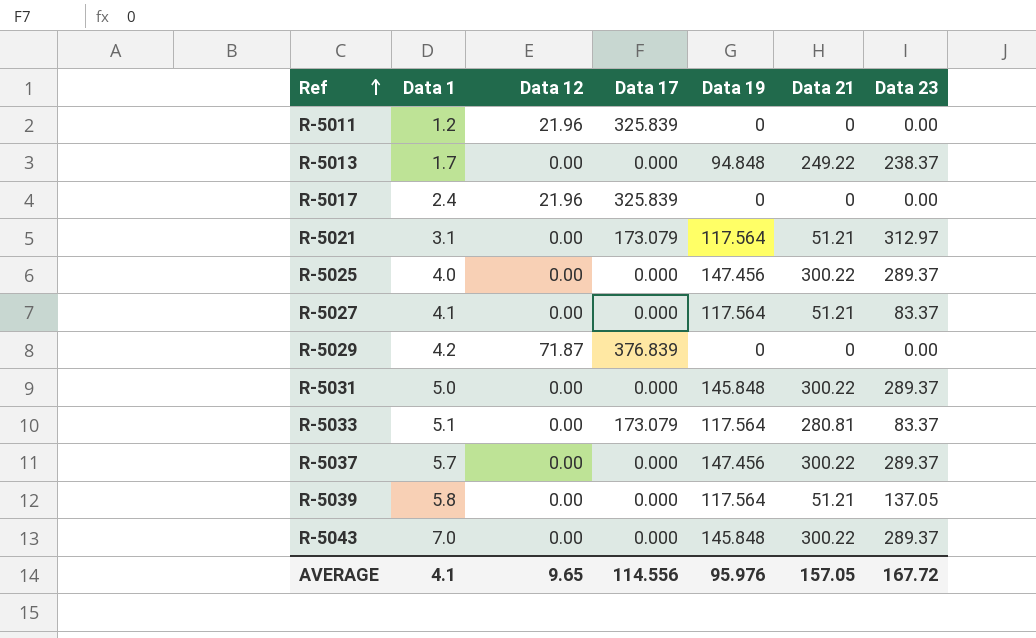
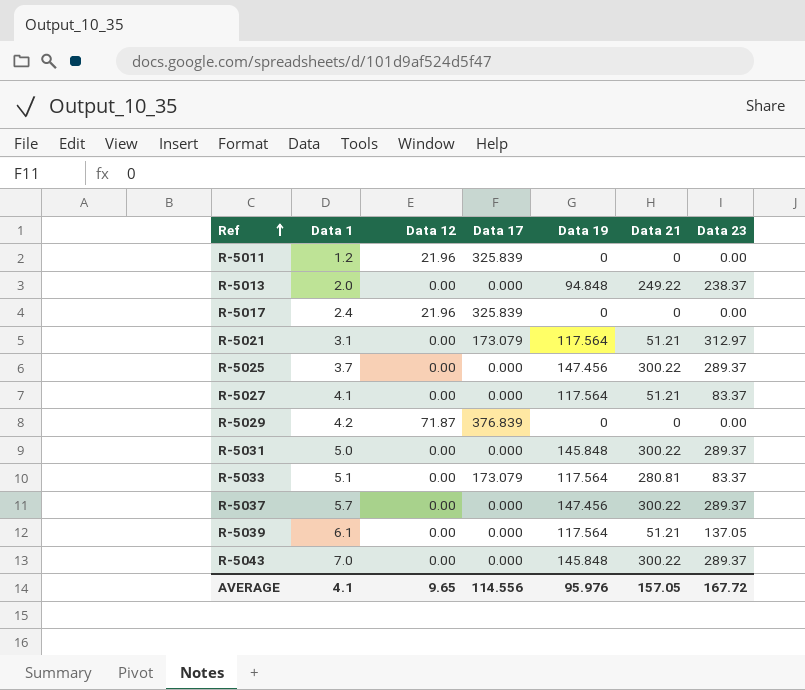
R-5013 | Data 1: 1.7 -> 2.0
R-5025 | Data 1: 4.0 -> 3.7
R-5039 | Data 1: 5.8 -> 6.1

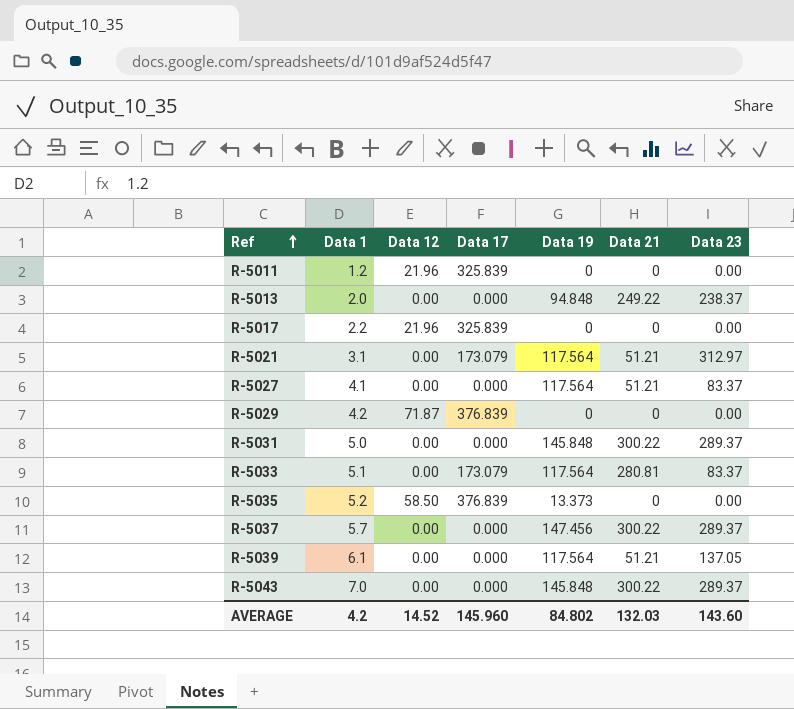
row R-5025: 3.7 | 0.00 | 0.000 | 147.456 | 300.22 | 289.37 -> none
R-5017 | Data 1: 2.4 -> 2.2
row R-5035: none -> 5.2 | 58.50 | 376.839 | 13.373 | 0 | 0.00
AVERAGE | Data 1: 4.1 -> 4.2
AVERAGE | Data 12: 9.65 -> 14.52
AVERAGE | Data 17: 114.556 -> 145.960
AVERAGE | Data 19: 95.976 -> 84.802
AVERAGE | Data 21: 157.05 -> 132.03
AVERAGE | Data 23: 167.72 -> 143.60

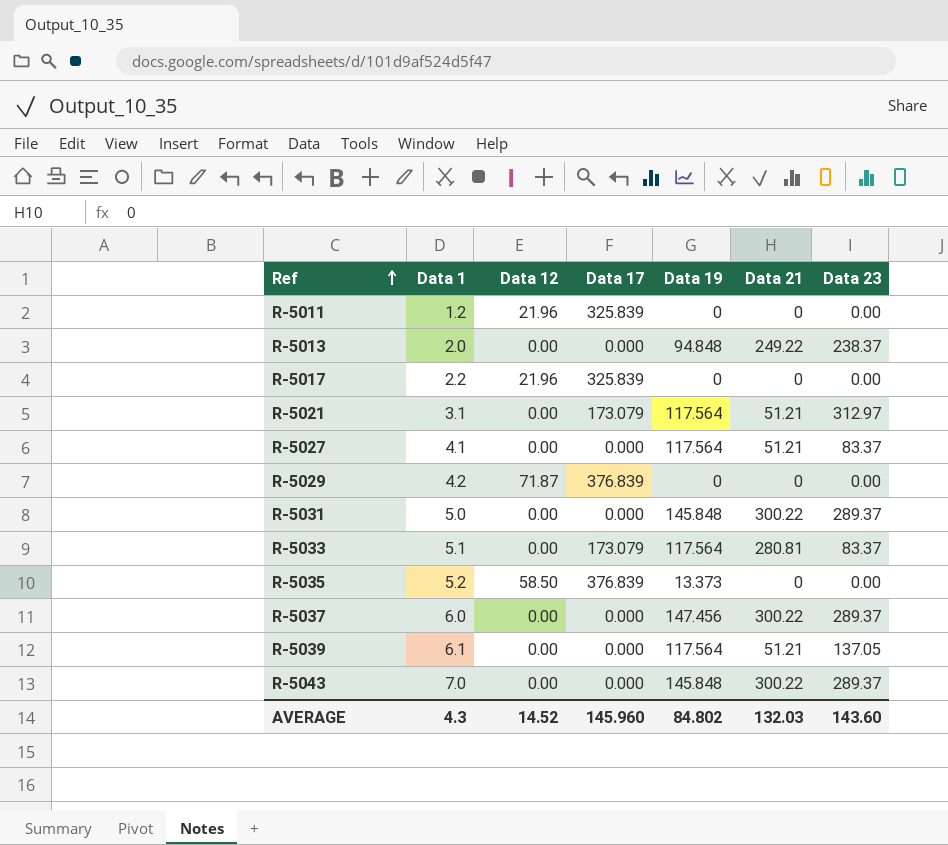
R-5037 | Data 1: 5.7 -> 6.0
AVERAGE | Data 1: 4.2 -> 4.3

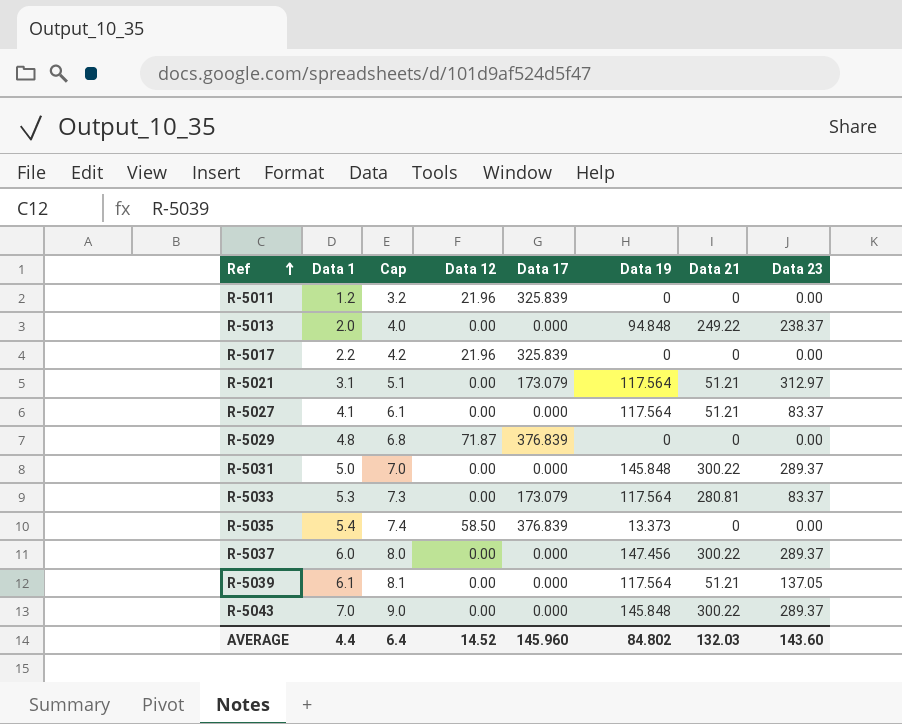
column Cap | formula: none -> [Data 1] + 2
R-5029 | Data 1: 4.2 -> 4.8
R-5033 | Data 1: 5.1 -> 5.3
R-5035 | Data 1: 5.2 -> 5.4
AVERAGE | Data 1: 4.3 -> 4.4

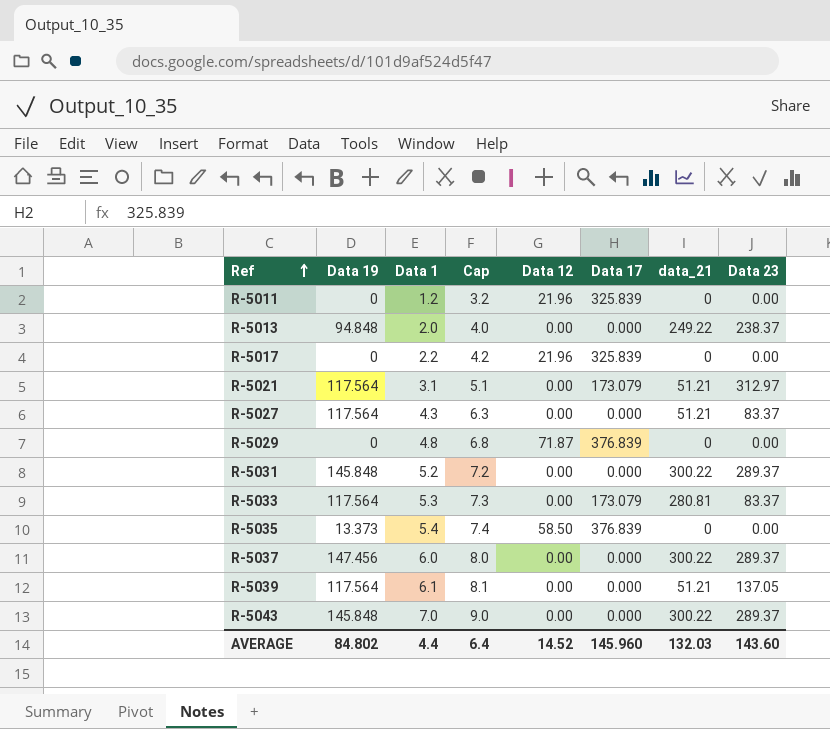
column Data 19 | position: 6 -> 2
column name: Data 21 -> data_21
R-5027 | Data 1: 4.1 -> 4.3
R-5027 | Cap: 6.1 -> 6.3
R-5031 | Data 1: 5.0 -> 5.2
R-5031 | Cap: 7.0 -> 7.2

